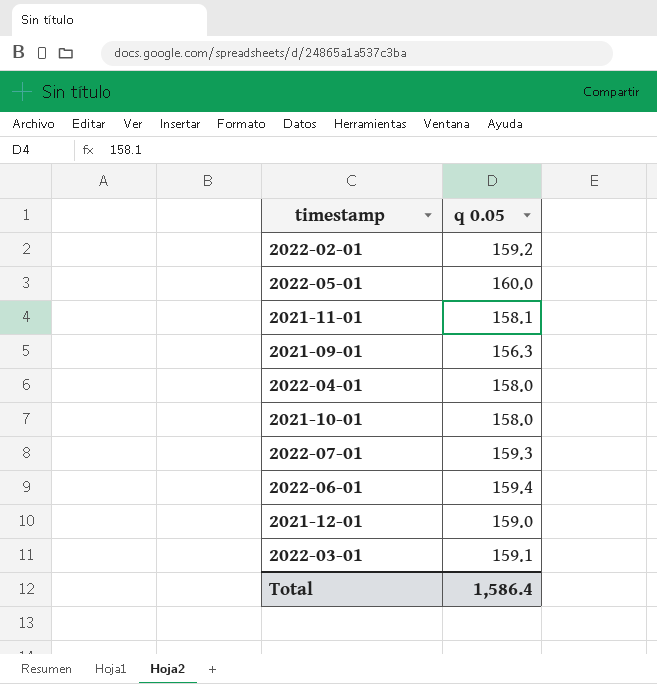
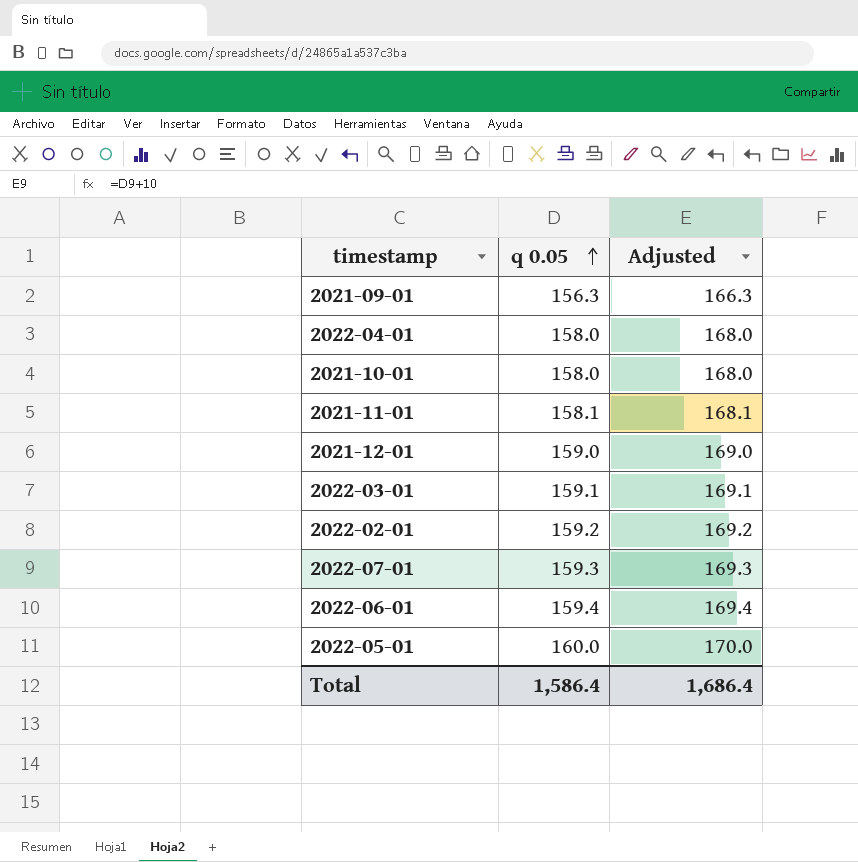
row order: none -> q 0.05 ascending
column Adjusted | formula: none -> [q 0.05] + 10

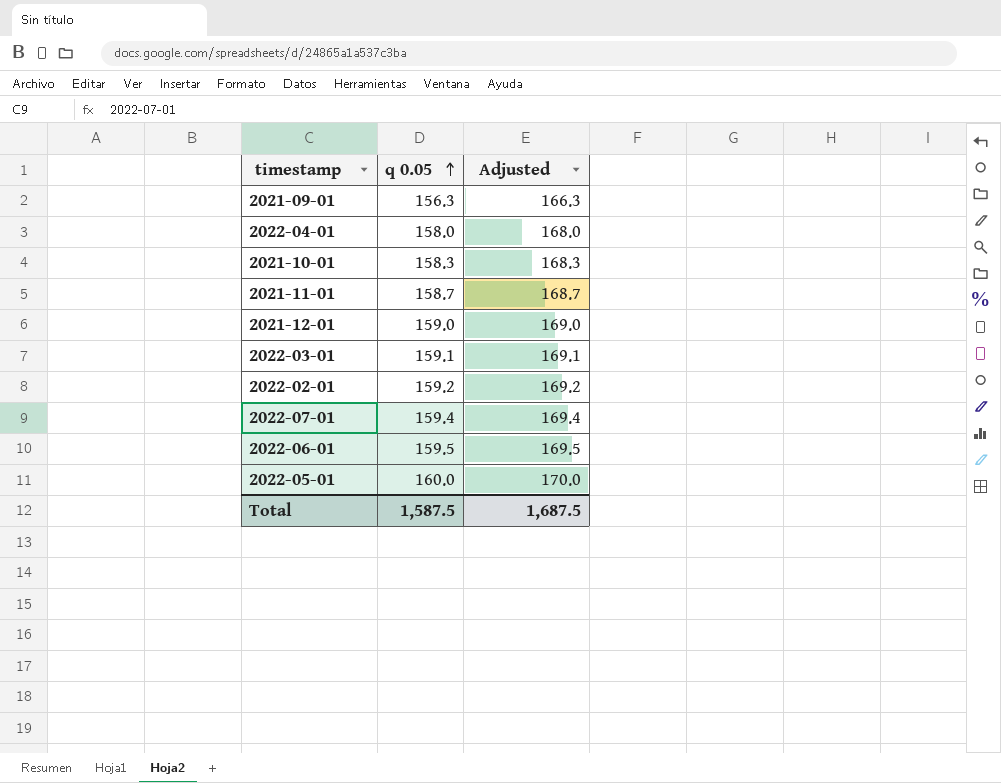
2021-10-01 | q 0.05: 158.0 -> 158.3
2021-10-01 | Adjusted: 168.0 -> 168.3
2021-11-01 | q 0.05: 158.1 -> 158.7
2021-11-01 | Adjusted: 168.1 -> 168.7
2022-07-01 | q 0.05: 159.3 -> 159.4
2022-07-01 | Adjusted: 169.3 -> 169.4
2022-06-01 | q 0.05: 159.4 -> 159.5
2022-06-01 | Adjusted: 169.4 -> 169.5
Total | q 0.05: 1,586.4 -> 1,587.5
Total | Adjusted: 1,686.4 -> 1,687.5

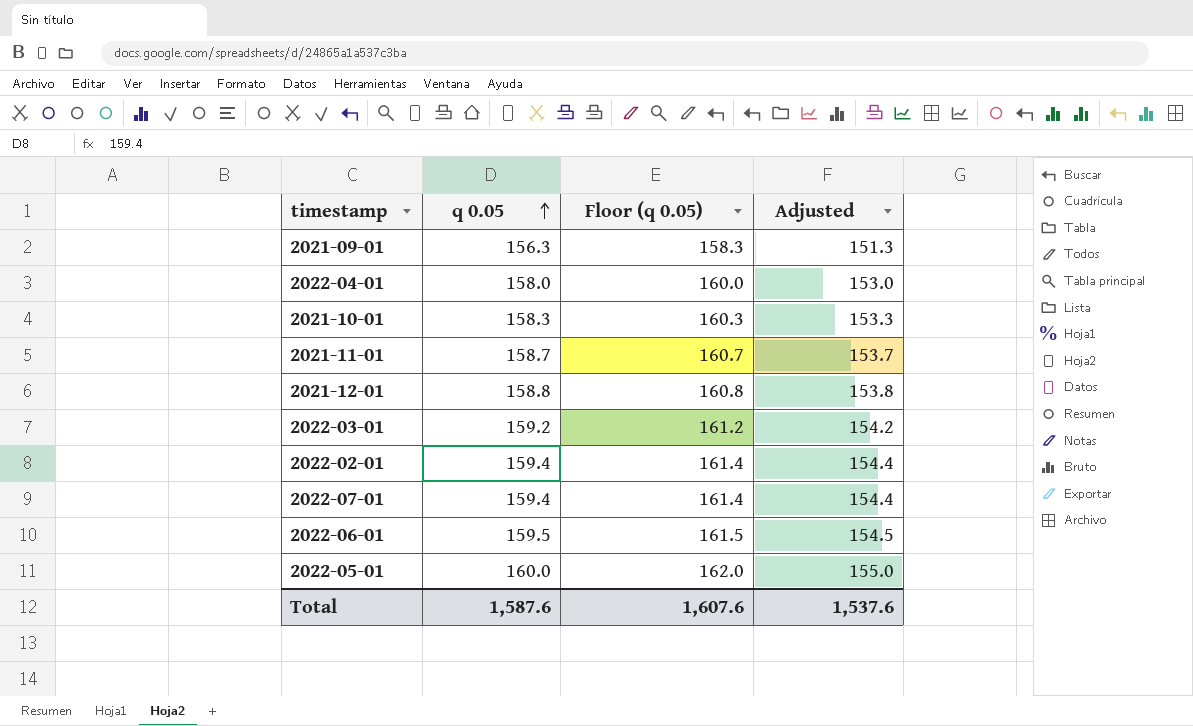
column Floor (q 0.05) | formula: none -> [q 0.05] + 2
column Adjusted | formula: [q 0.05] + 10 -> [q 0.05] - 5
2021-12-01 | q 0.05: 159.0 -> 158.8
2022-03-01 | q 0.05: 159.1 -> 159.2
2022-02-01 | q 0.05: 159.2 -> 159.4
Total | q 0.05: 1,587.5 -> 1,587.6
Total | Adjusted: 1,687.5 -> 1,537.6

